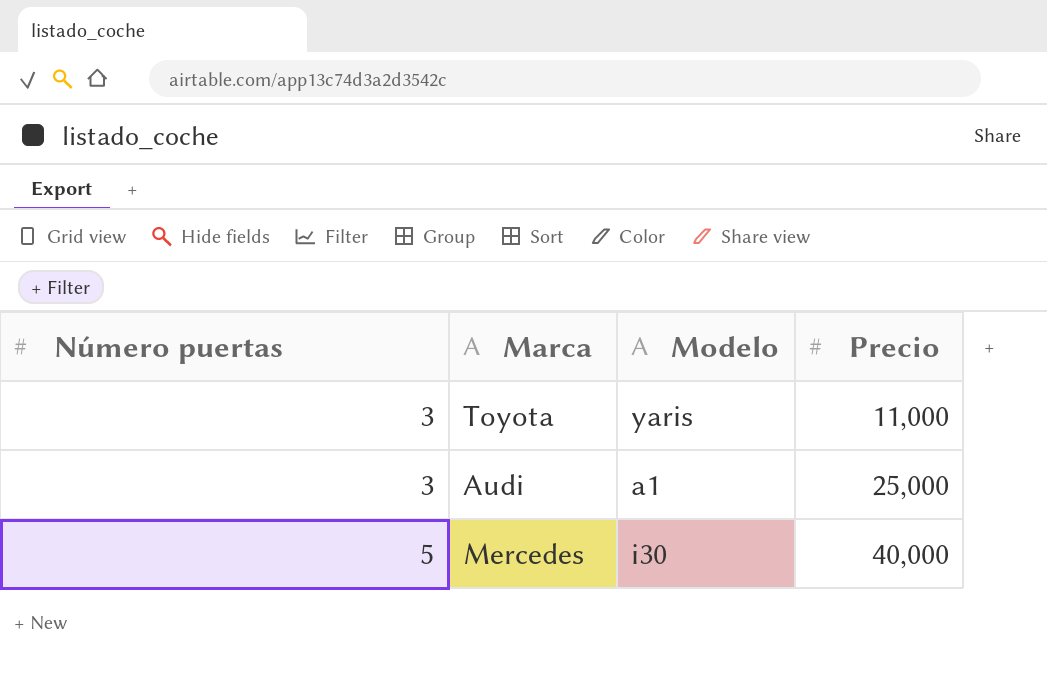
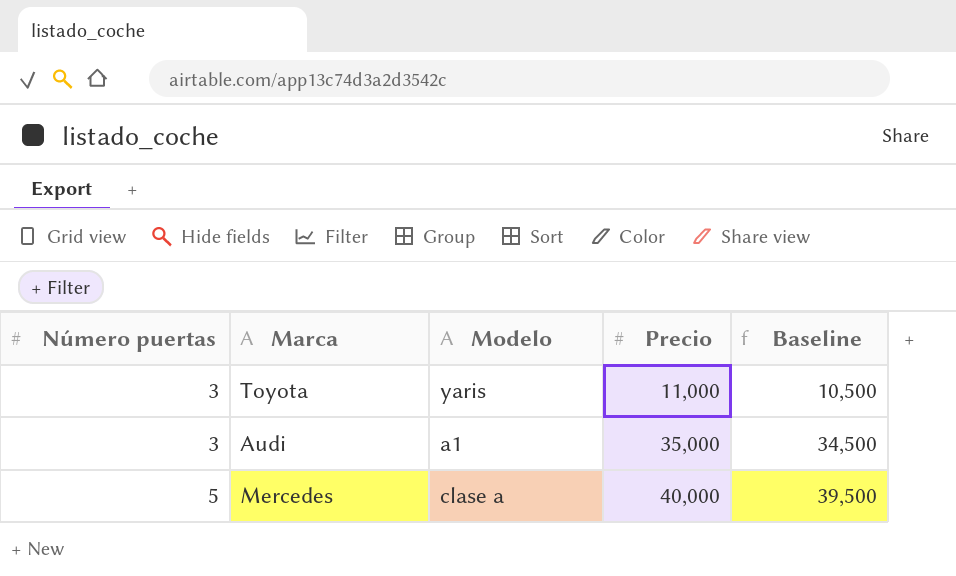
column Baseline | formula: none -> [Precio] - 500
Audi | Precio: 25,000 -> 35,000
Mercedes | Modelo: i30 -> clase a

